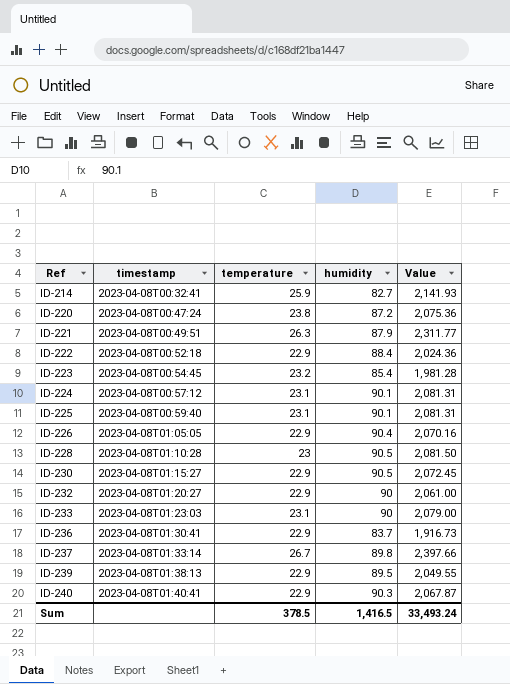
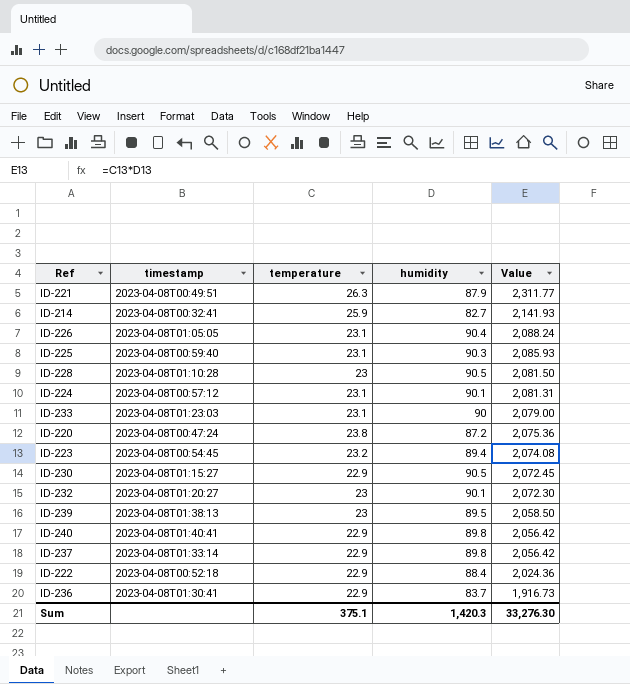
row order: Ref ascending -> Value descending
ID-226 | temperature: 22.9 -> 23.1
ID-226 | Value: 2,070.16 -> 2,088.24
ID-225 | humidity: 90.1 -> 90.3
ID-225 | Value: 2,081.31 -> 2,085.93
ID-223 | humidity: 85.4 -> 89.4
ID-223 | Value: 1,981.28 -> 2,074.08
ID-232 | temperature: 22.9 -> 23
ID-232 | humidity: 90 -> 90.1
ID-232 | Value: 2,061.00 -> 2,072.30
ID-239 | temperature: 22.9 -> 23
ID-239 | Value: 2,049.55 -> 2,058.50
ID-240 | humidity: 90.3 -> 89.8
ID-240 | Value: 2,067.87 -> 2,056.42
ID-237 | temperature: 26.7 -> 22.9
ID-237 | Value: 2,397.66 -> 2,056.42
Sum | temperature: 378.5 -> 375.1
Sum | humidity: 1,416.5 -> 1,420.3
Sum | Value: 33,493.24 -> 33,276.30

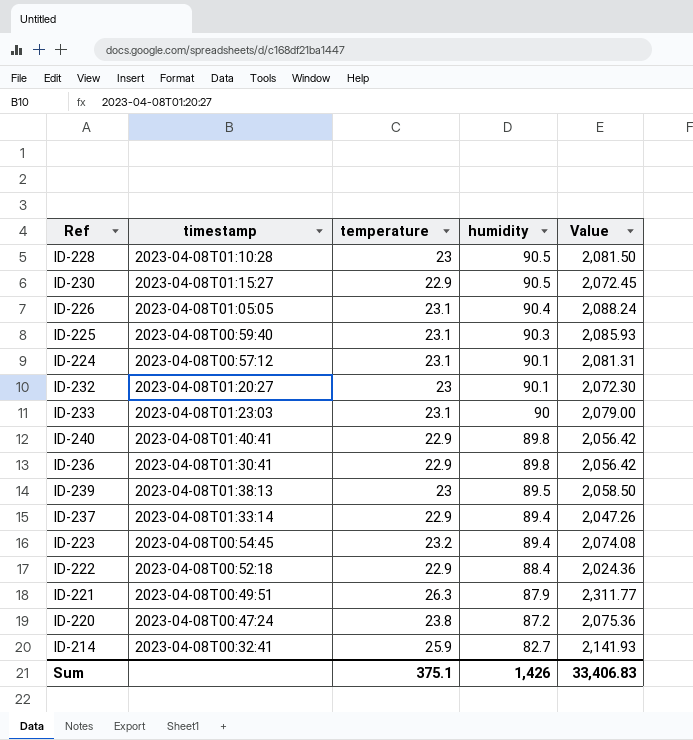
row order: Value descending -> humidity descending
ID-236 | humidity: 83.7 -> 89.8
ID-236 | Value: 1,916.73 -> 2,056.42
ID-237 | humidity: 89.8 -> 89.4
ID-237 | Value: 2,056.42 -> 2,047.26
Sum | humidity: 1,420.3 -> 1,426
Sum | Value: 33,276.30 -> 33,406.83

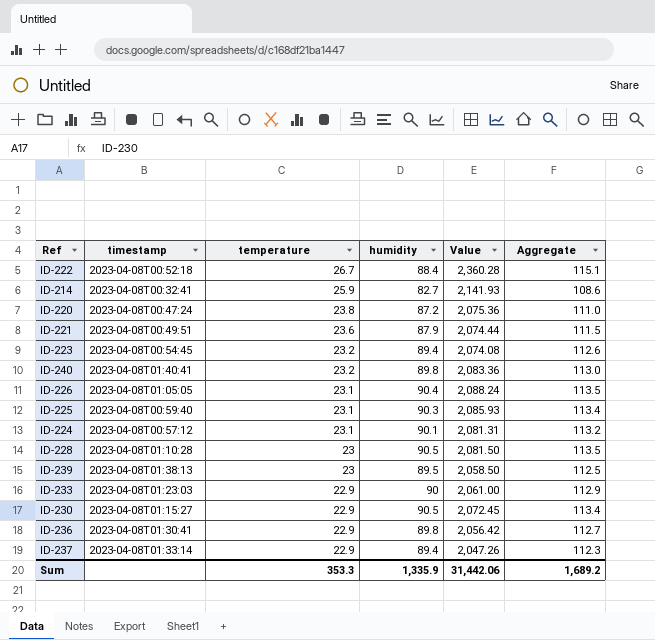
row order: humidity descending -> temperature descending
column Aggregate | formula: none -> [temperature] + [humidity]
row ID-232: 2023-04-08T01:20:27 | 23 | 90.1 | 2,072.30 -> none
ID-222 | temperature: 22.9 -> 26.7
ID-222 | Value: 2,024.36 -> 2,360.28
ID-221 | temperature: 26.3 -> 23.6
ID-221 | Value: 2,311.77 -> 2,074.44
ID-240 | temperature: 22.9 -> 23.2
ID-240 | Value: 2,056.42 -> 2,083.36
ID-233 | temperature: 23.1 -> 22.9
ID-233 | Value: 2,079.00 -> 2,061.00
Sum | temperature: 375.1 -> 353.3
Sum | humidity: 1,426 -> 1,335.9
Sum | Value: 33,406.83 -> 31,442.06

